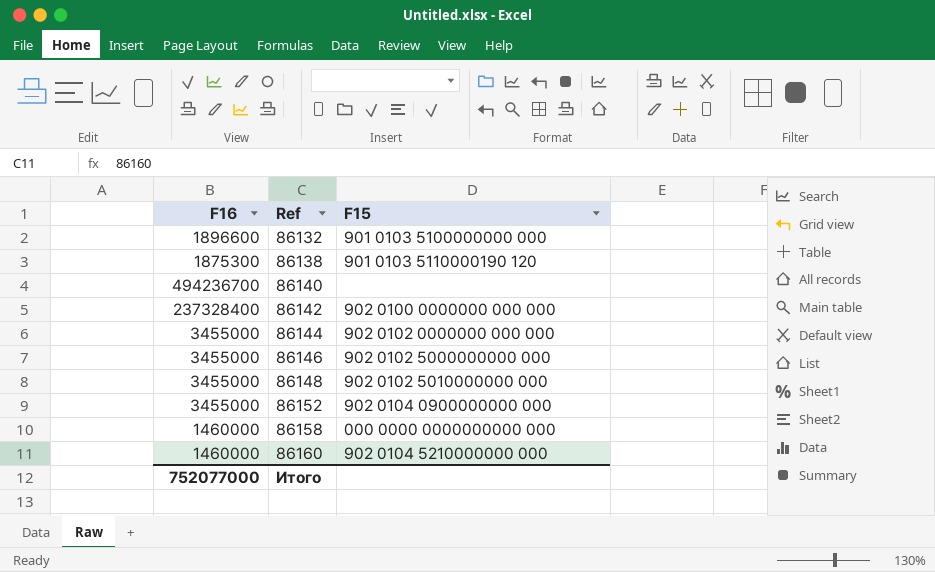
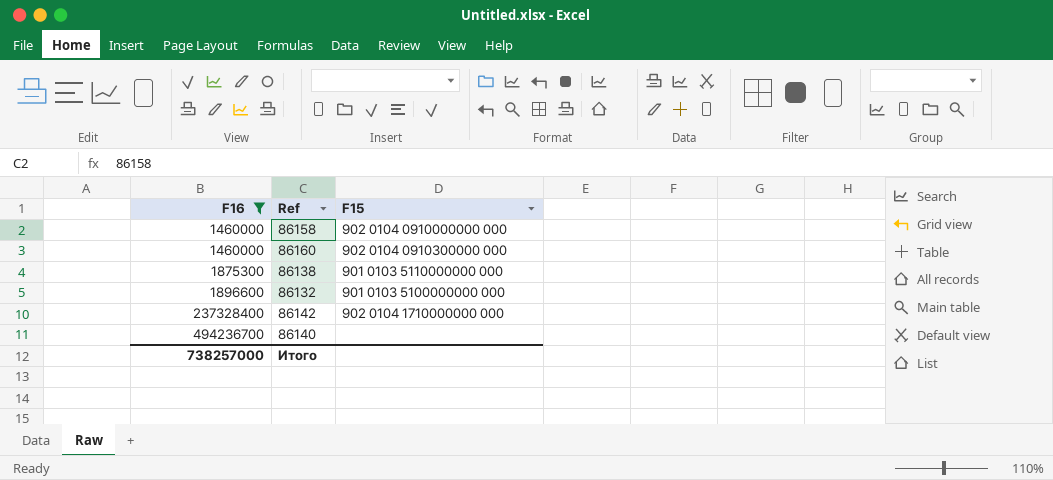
filter: none -> F16 != 3455000
row order: Ref ascending -> F16 ascending
86158 | F15: 000 0000 0000000000 000 -> 902 0104 0910000000 000
86160 | F15: 902 0104 5210000000 000 -> 902 0104 0910300000 000
86138 | F15: 901 0103 5110000190 120 -> 901 0103 5110000000 000
86142 | F15: 902 0100 0000000 000 000 -> 902 0104 1710000000 000
Итого | F16: 752077000 -> 738257000

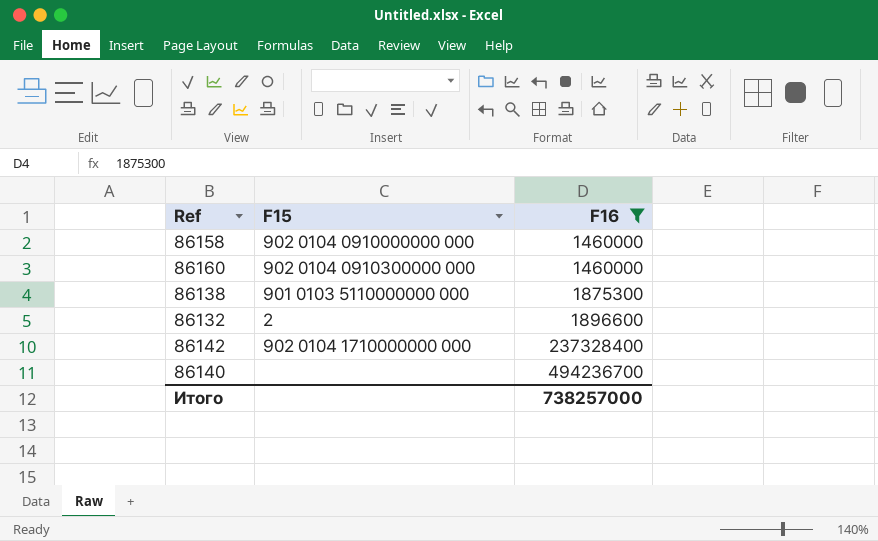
column F16 | position: 1 -> 3
86132 | F15: 901 0103 5100000000 000 -> 2

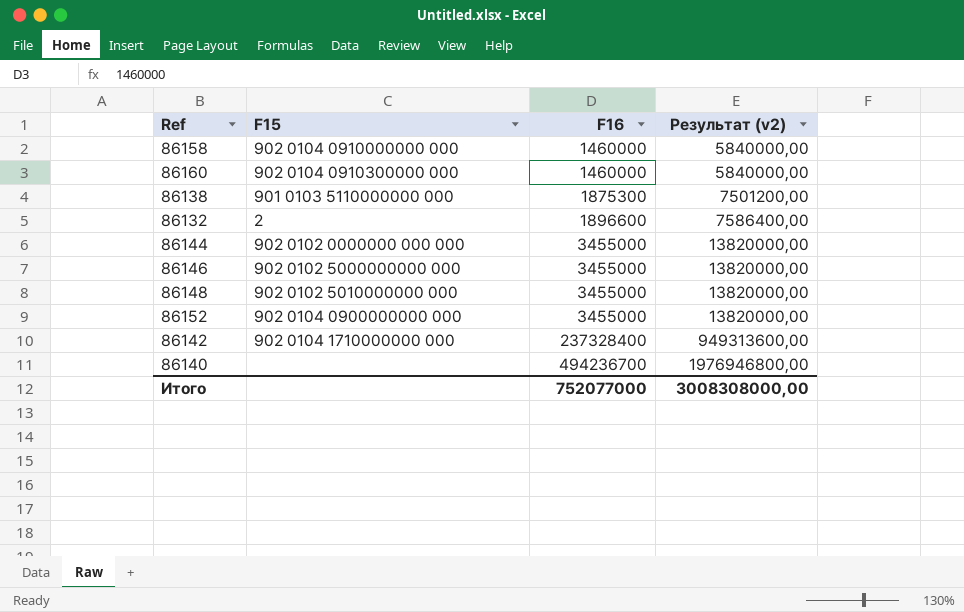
filter: F16 != 3455000 -> none
column Результат (v2) | formula: none -> [F16] * 4
Итого | F16: 738257000 -> 752077000

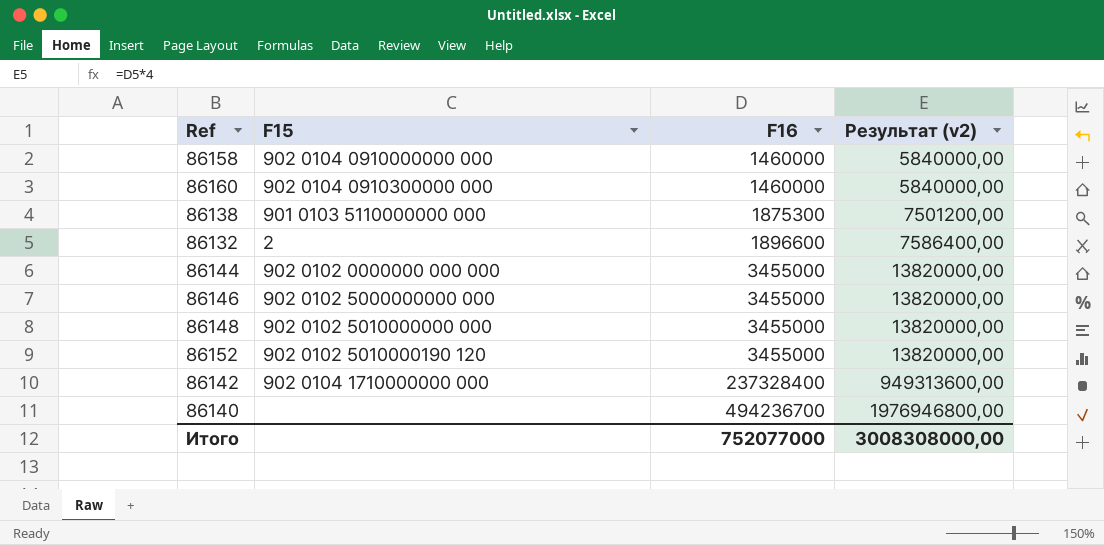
86152 | F15: 902 0104 0900000000 000 -> 902 0102 5010000190 120

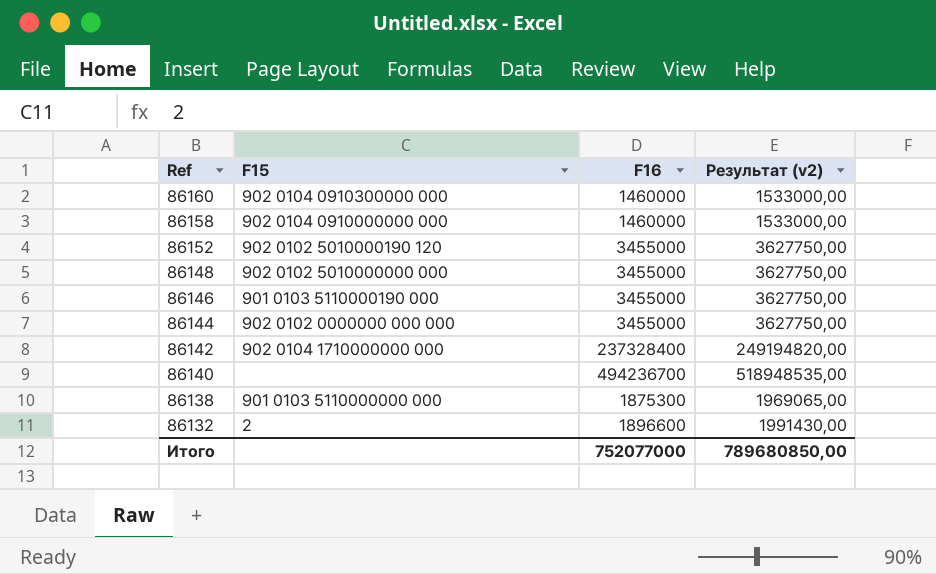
row order: F16 ascending -> Ref descending
column Результат (v2) | formula: [F16] * 4 -> [F16] * 1,05
86146 | F15: 902 0102 5000000000 000 -> 901 0103 5110000190 000
Итого | Результат (v2): 3008308000,00 -> 789680850,00

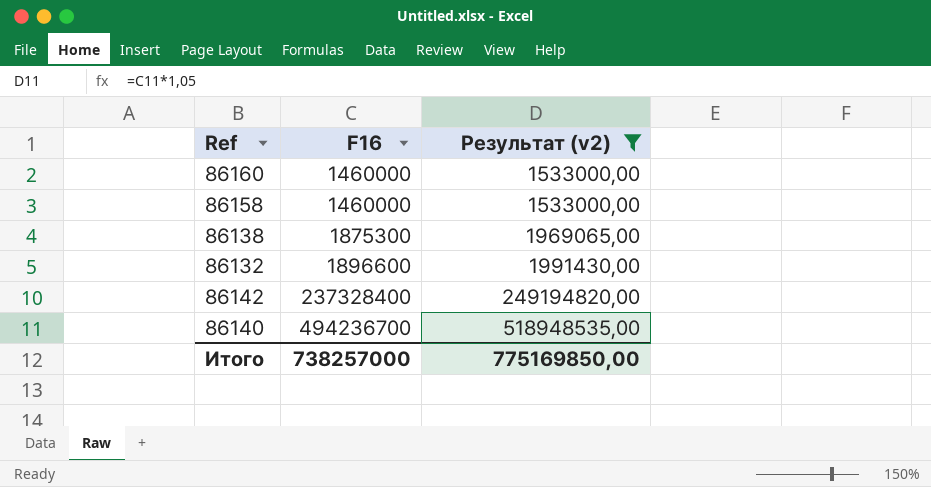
filter: none -> Результат (v2) != 3627750,00
row order: Ref descending -> F16 ascending
column F15 | position: 2 -> none
Итого | F16: 752077000 -> 738257000
Итого | Результат (v2): 789680850,00 -> 775169850,00

